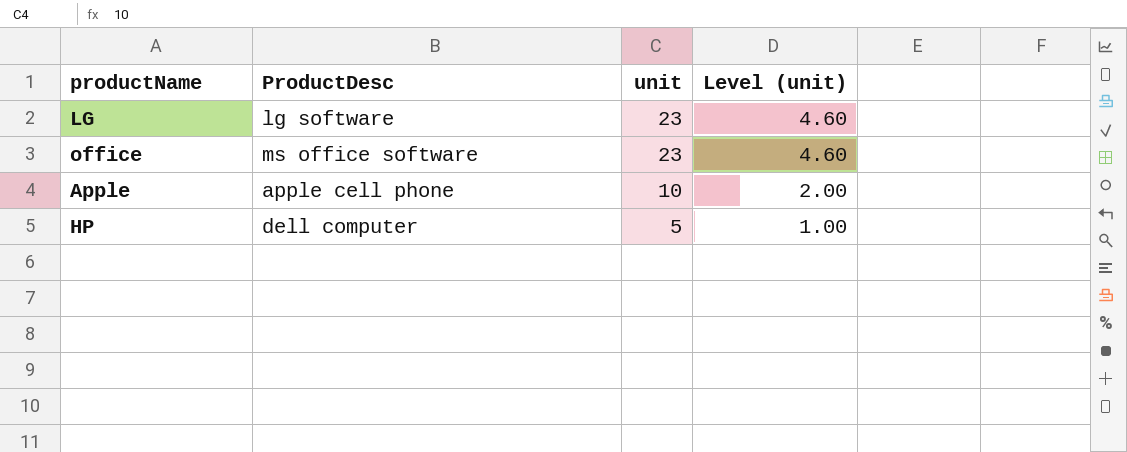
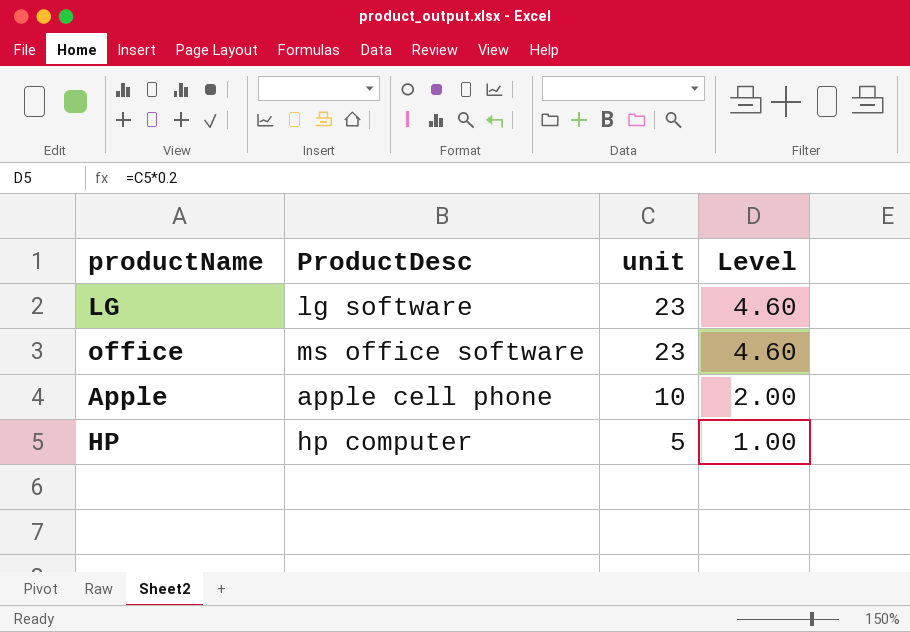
column name: Level (unit) -> Level
HP | ProductDesc: dell computer -> hp computer

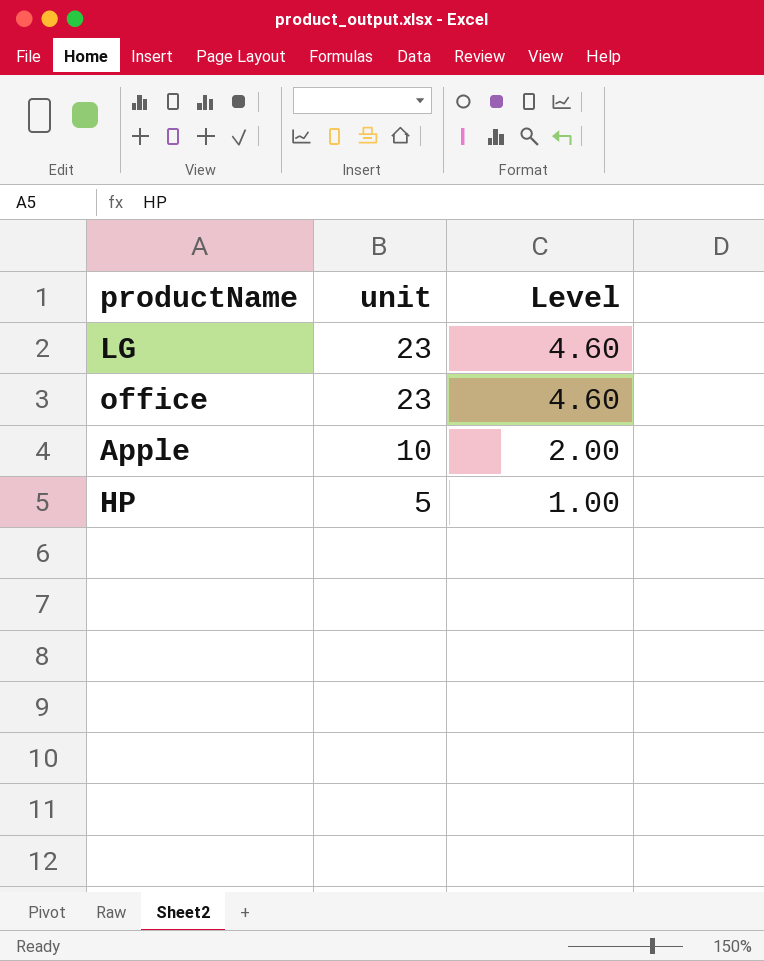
column ProductDesc | position: 2 -> none

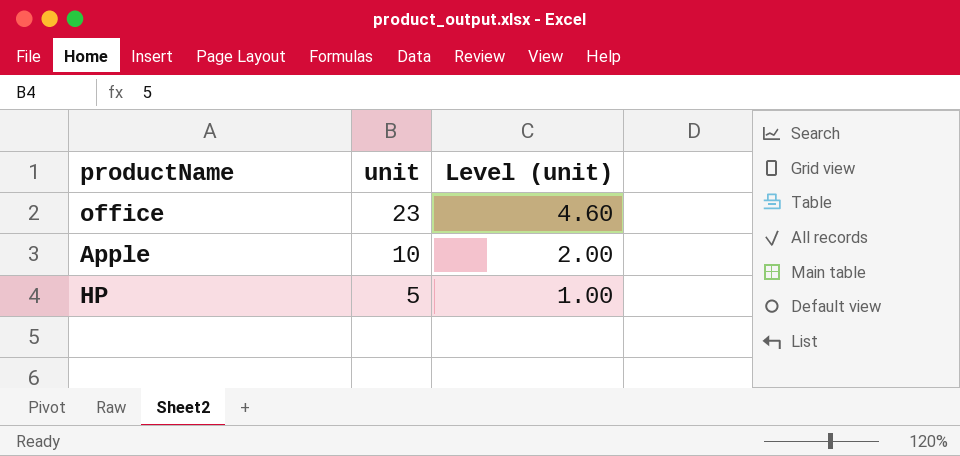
column name: Level -> Level (unit)
row LG: 23 | 4.60 -> none

